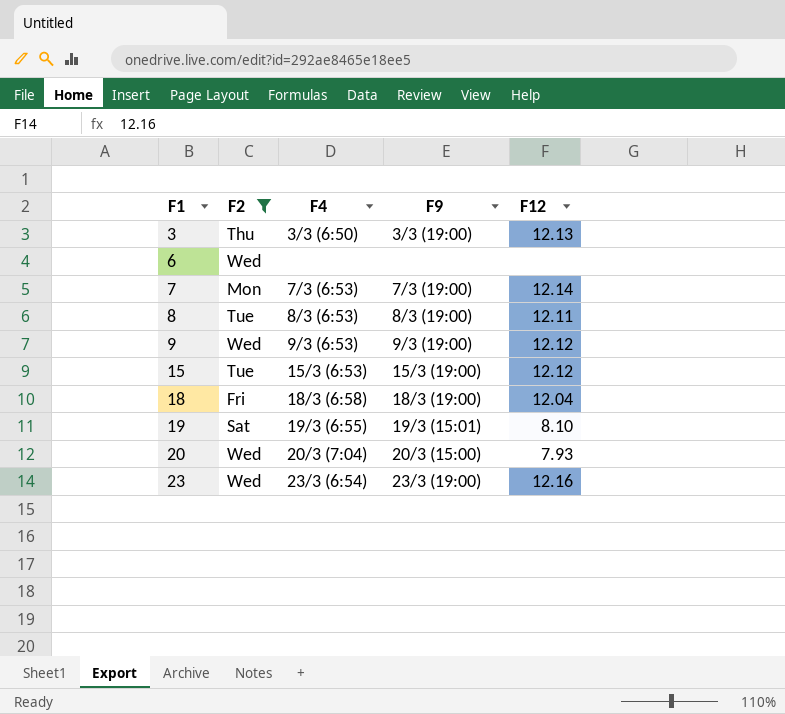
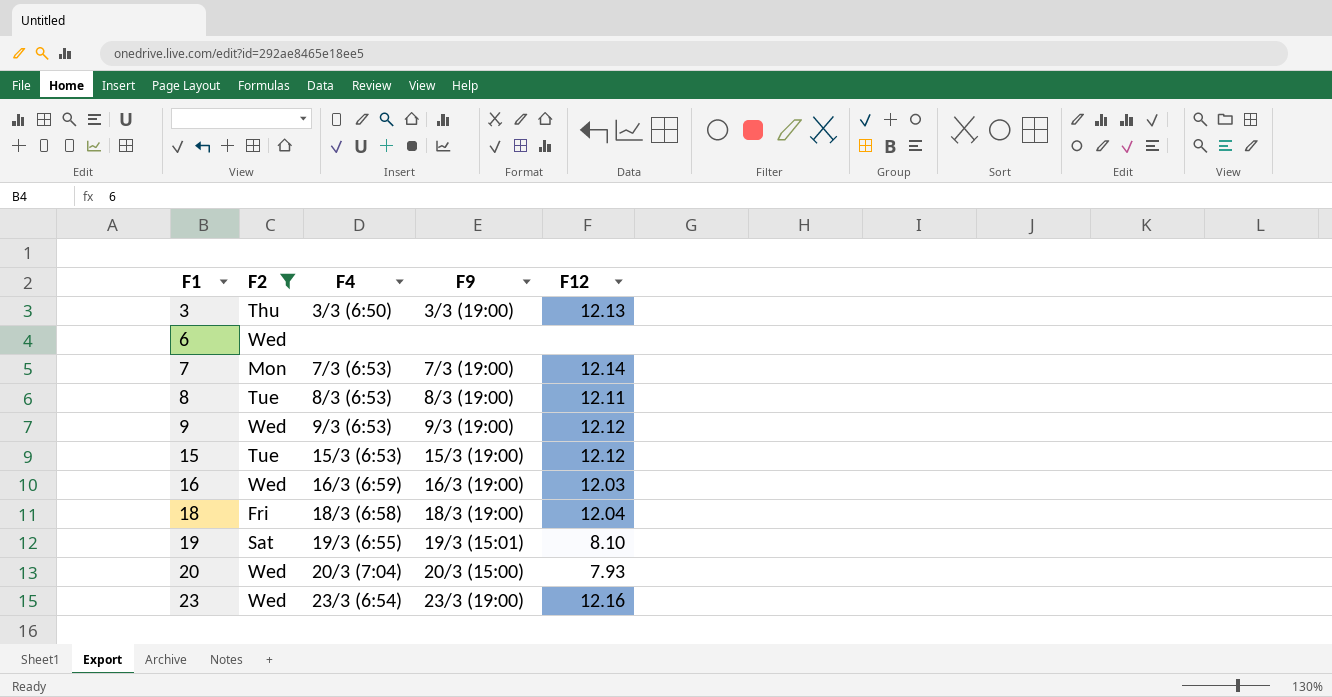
row 16: none -> Wed | 16/3 (6:59) | 16/3 (19:00) | 12.03

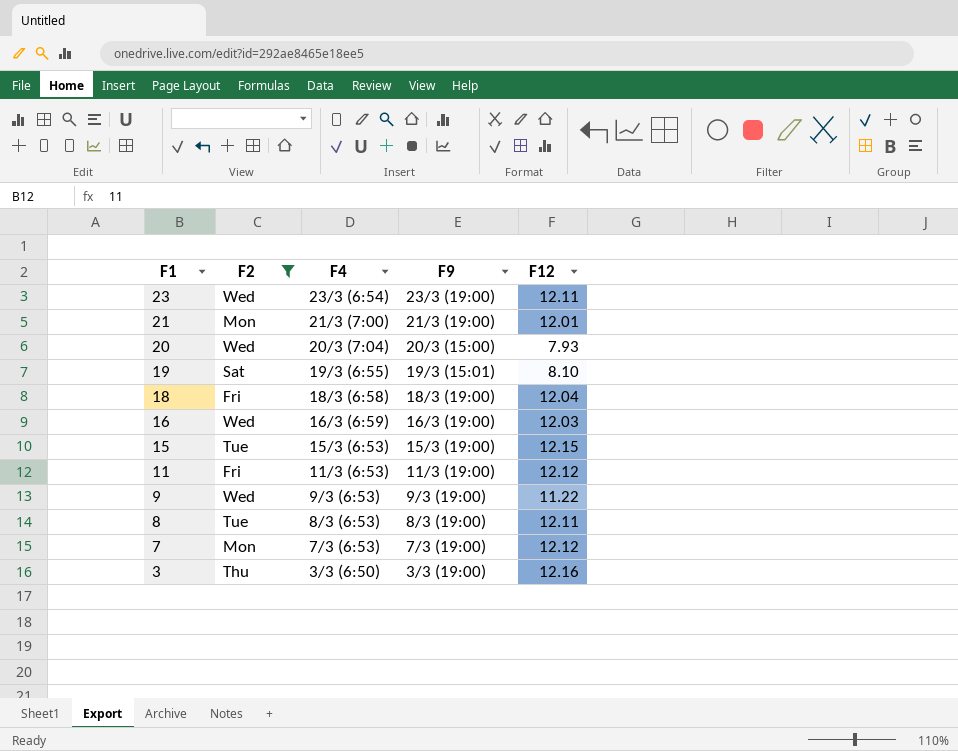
row order: F1 ascending -> F1 descending
row 6: Wed | none | none | none -> none
23 | F12: 12.16 -> 12.11
row 21: none -> Mon | 21/3 (7:00) | 21/3 (19:00) | 12.01
15 | F12: 12.12 -> 12.15
row 11: none -> Fri | 11/3 (6:53) | 11/3 (19:00) | 12.12
9 | F12: 12.12 -> 11.22
7 | F12: 12.14 -> 12.12
3 | F12: 12.13 -> 12.16

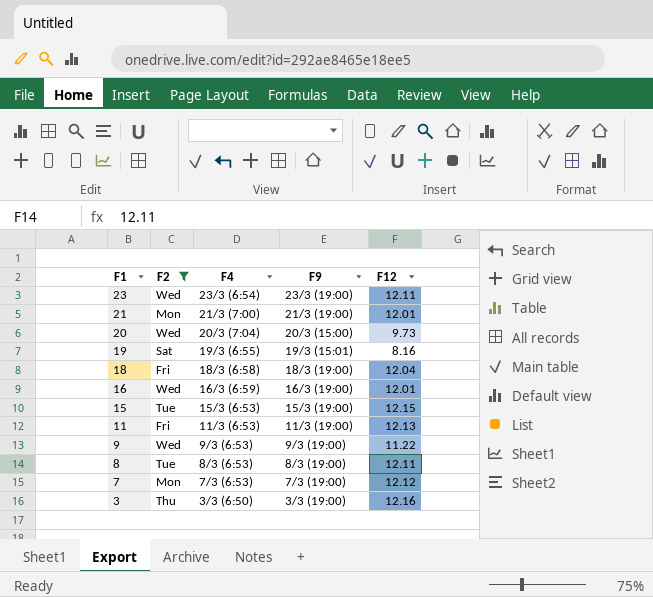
20 | F12: 7.93 -> 9.73
19 | F12: 8.10 -> 8.16
16 | F12: 12.03 -> 12.01
11 | F12: 12.12 -> 12.13

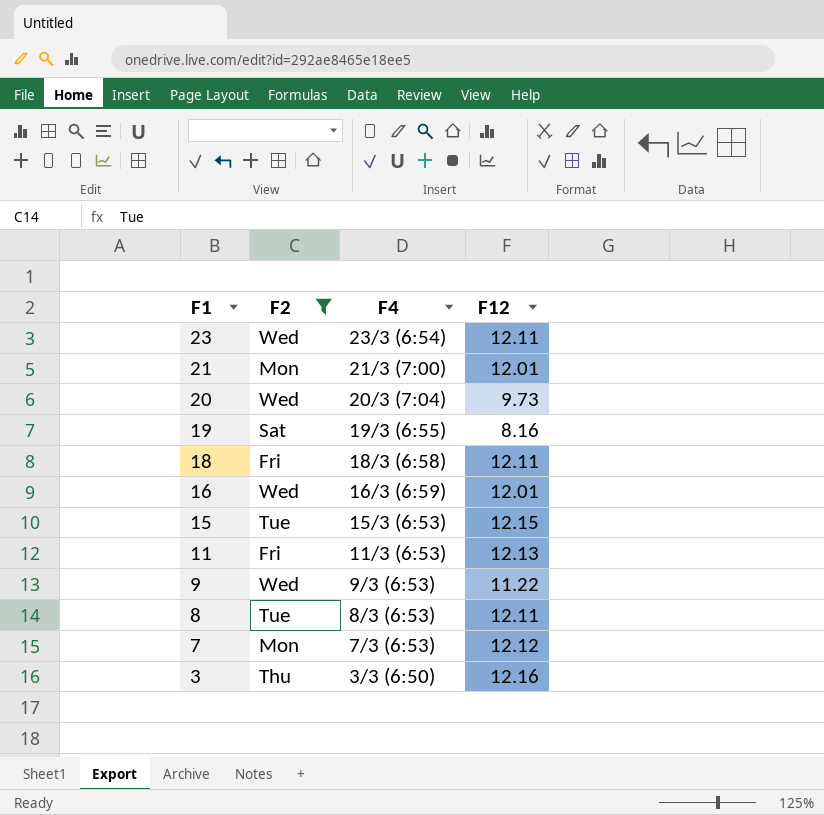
column F9 | position: 4 -> none
18 | F12: 12.04 -> 12.11

